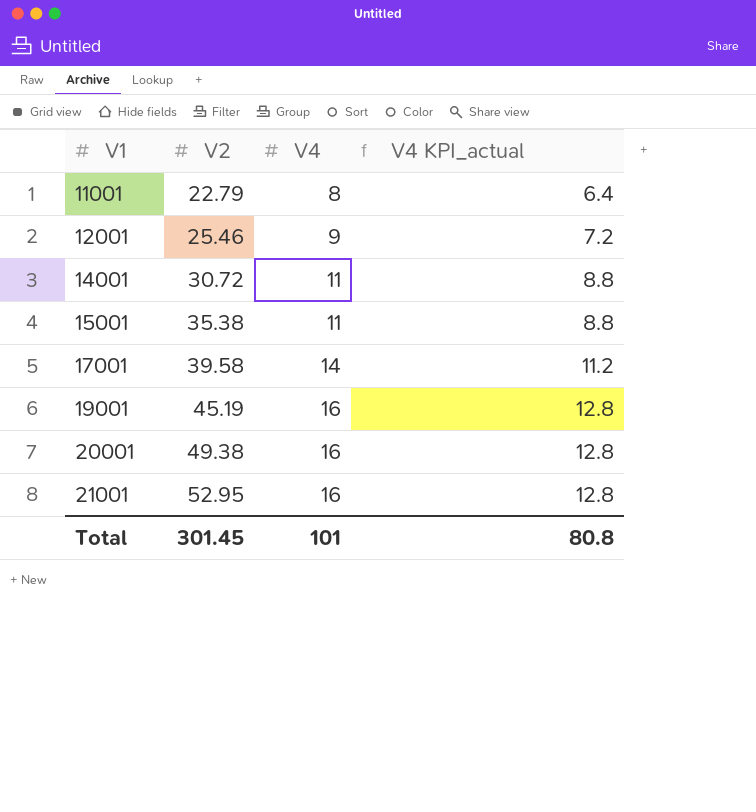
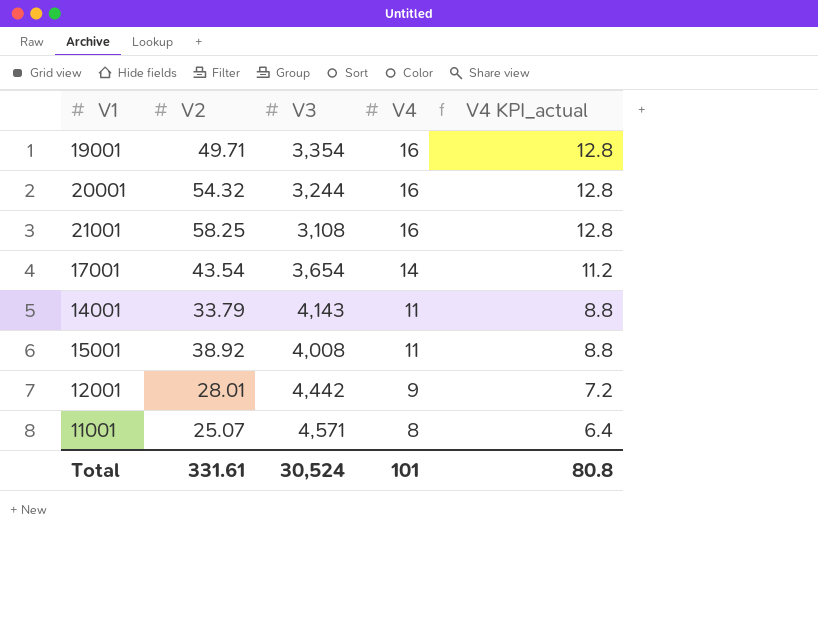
row order: V1 ascending -> V4 descending
column V3 | position: none -> 3
19001 | V2: 45.19 -> 49.71
20001 | V2: 49.38 -> 54.32
21001 | V2: 52.95 -> 58.25
17001 | V2: 39.58 -> 43.54
14001 | V2: 30.72 -> 33.79
15001 | V2: 35.38 -> 38.92
12001 | V2: 25.46 -> 28.01
11001 | V2: 22.79 -> 25.07
Total | V2: 301.45 -> 331.61

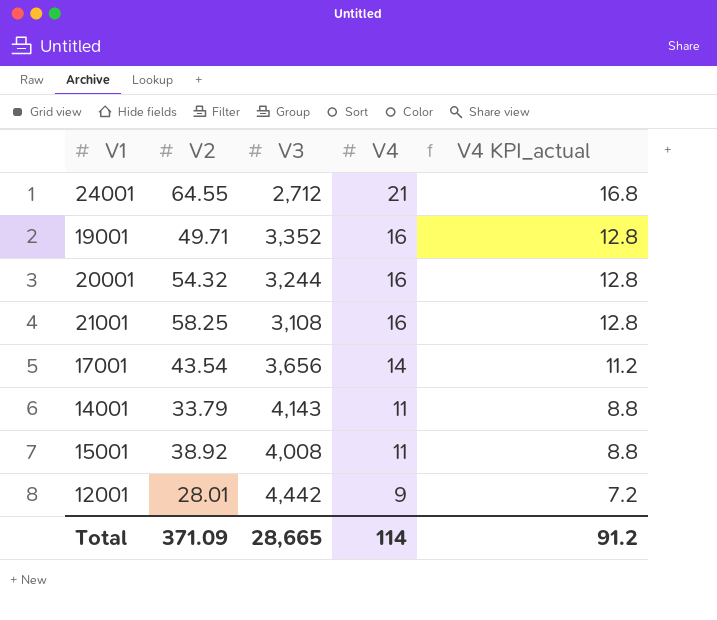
row 11001: 25.07 | 4,571 | 8 | 6.4 -> none
row 24001: none -> 64.55 | 2,712 | 21 | 16.8
19001 | V3: 3,354 -> 3,352
17001 | V3: 3,654 -> 3,656
Total | V2: 331.61 -> 371.09
Total | V3: 30,524 -> 28,665
Total | V4: 101 -> 114
Total | V4 KPI_actual: 80.8 -> 91.2

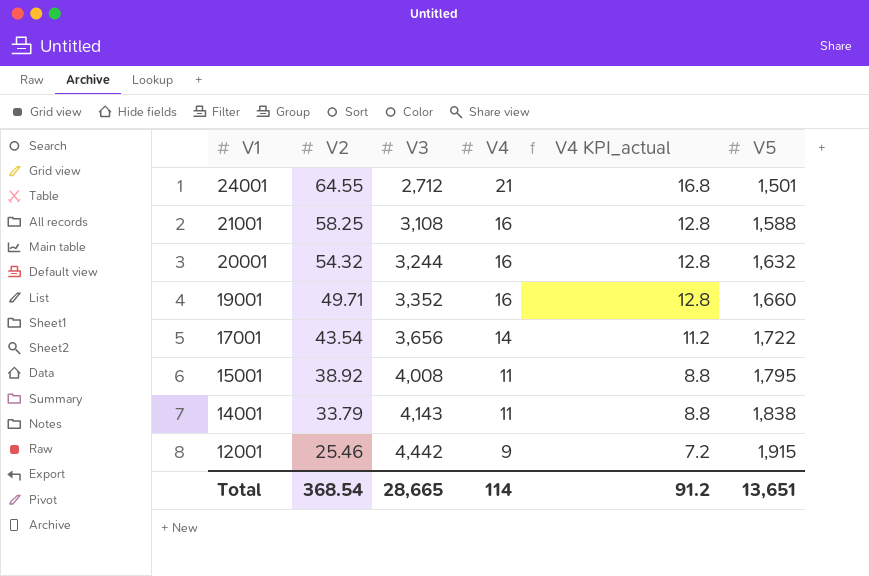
row order: V4 descending -> V1 descending
column V5 | position: none -> 6
12001 | V2: 28.01 -> 25.46
Total | V2: 371.09 -> 368.54

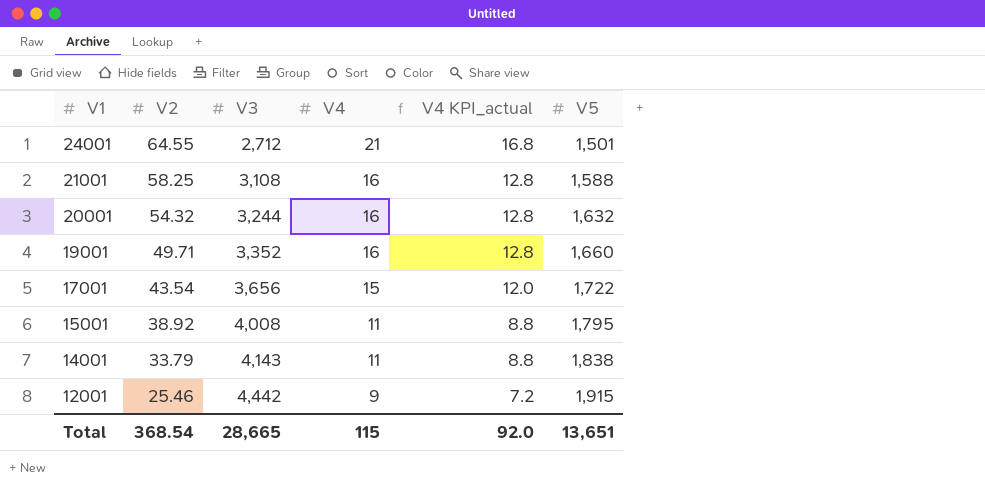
17001 | V4: 14 -> 15
17001 | V4 KPI_actual: 11.2 -> 12.0
Total | V4: 114 -> 115
Total | V4 KPI_actual: 91.2 -> 92.0

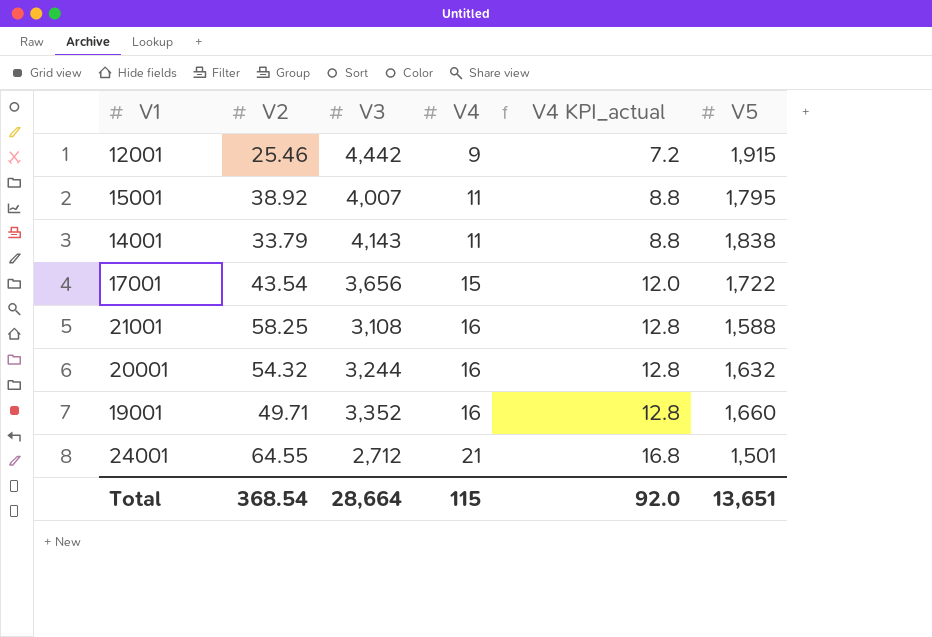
row order: V1 descending -> V4 ascending
15001 | V3: 4,008 -> 4,007
Total | V3: 28,665 -> 28,664

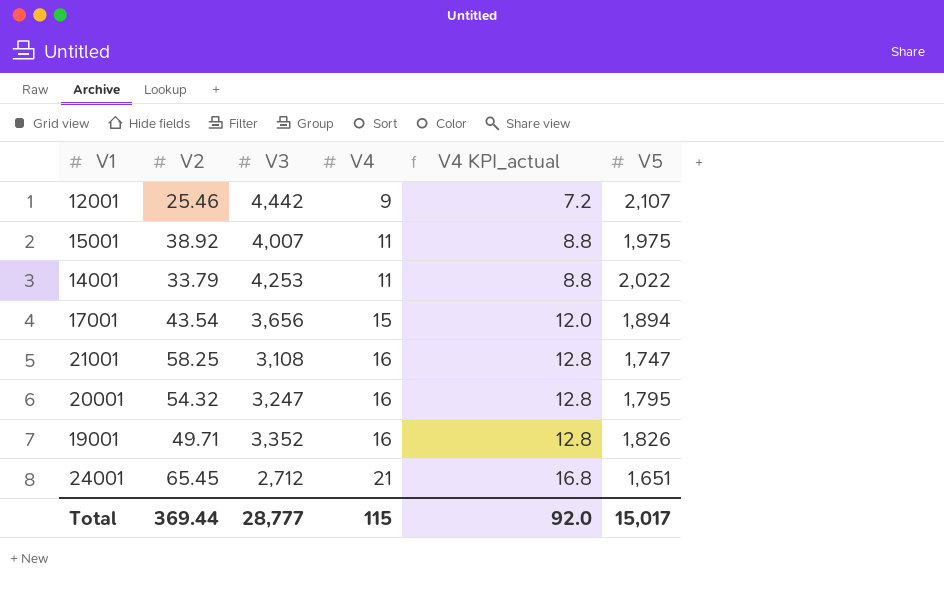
12001 | V5: 1,915 -> 2,107
15001 | V5: 1,795 -> 1,975
14001 | V3: 4,143 -> 4,253
14001 | V5: 1,838 -> 2,022
17001 | V5: 1,722 -> 1,894
21001 | V5: 1,588 -> 1,747
20001 | V3: 3,244 -> 3,247
20001 | V5: 1,632 -> 1,795
19001 | V5: 1,660 -> 1,826
24001 | V2: 64.55 -> 65.45
24001 | V5: 1,501 -> 1,651
Total | V2: 368.54 -> 369.44
Total | V3: 28,664 -> 28,777
Total | V5: 13,651 -> 15,017

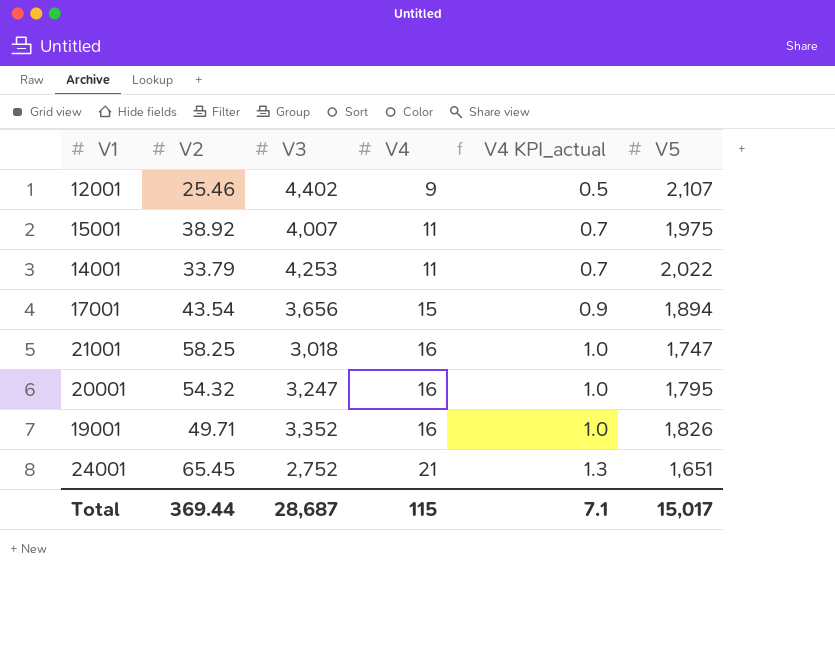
column V4 KPI_actual | formula: [V4] * 0.8 -> [V4] * 0.06
12001 | V3: 4,442 -> 4,402
21001 | V3: 3,108 -> 3,018
24001 | V3: 2,712 -> 2,752
Total | V3: 28,777 -> 28,687
Total | V4 KPI_actual: 92.0 -> 7.1

